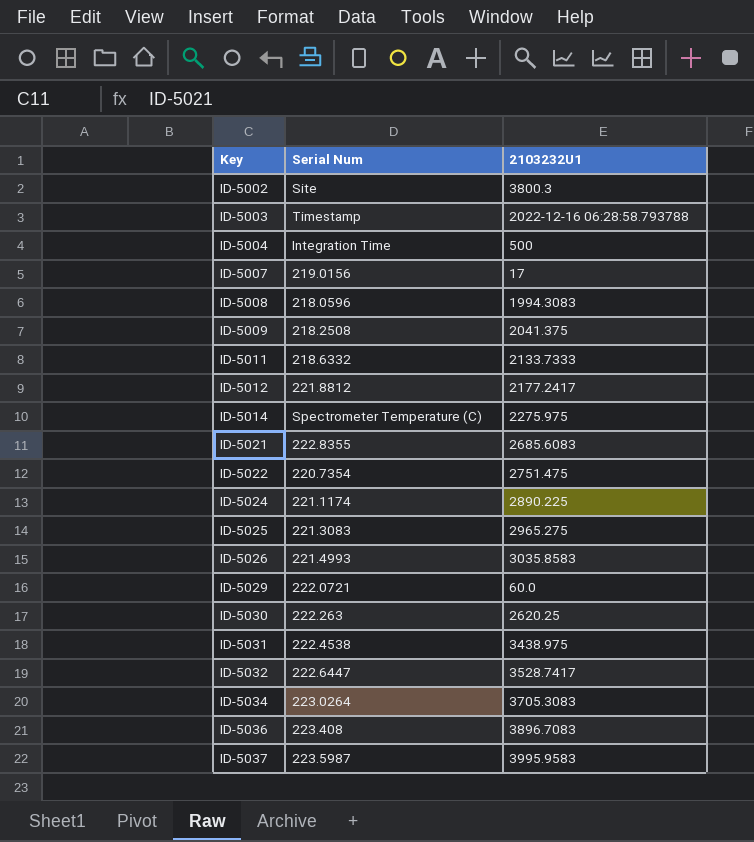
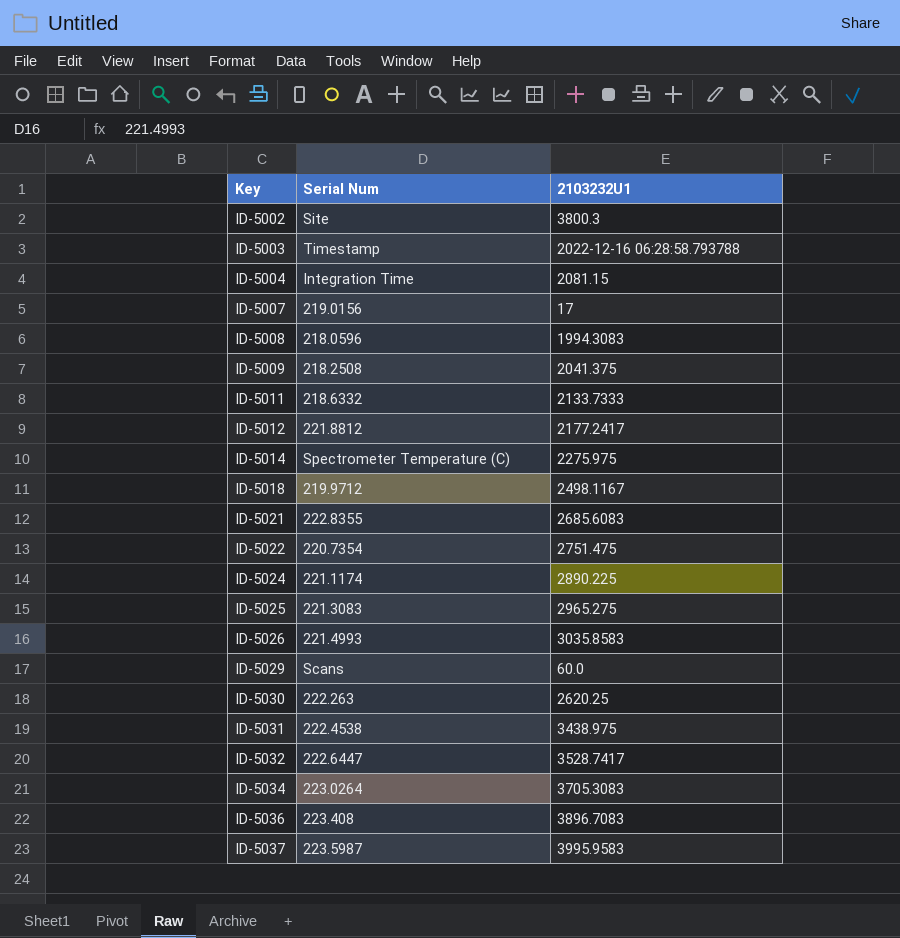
ID-5004 | 2103232U1: 500 -> 2081.15
row ID-5018: none -> 219.9712 | 2498.1167
ID-5029 | Serial Num: 222.0721 -> Scans

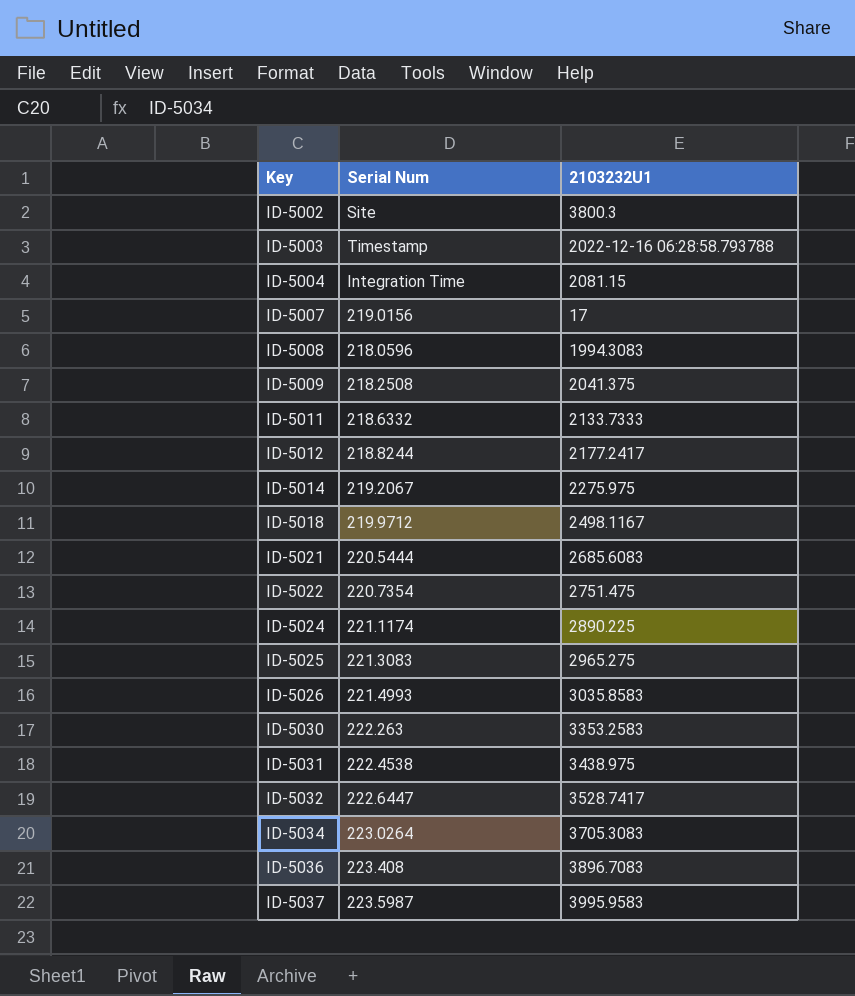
row ID-5029: Scans | 60.0 -> none
ID-5012 | Serial Num: 221.8812 -> 218.8244
ID-5014 | Serial Num: Spectrometer Temperature (C) -> 219.2067
ID-5021 | Serial Num: 222.8355 -> 220.5444
ID-5030 | 2103232U1: 2620.25 -> 3353.2583

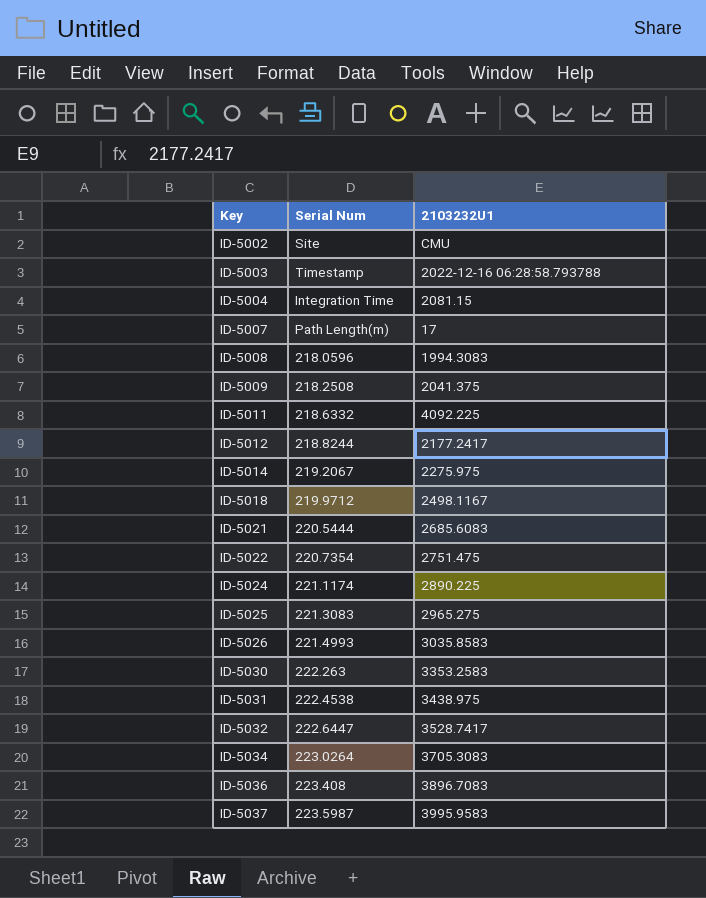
ID-5002 | 2103232U1: 3800.3 -> CMU
ID-5007 | Serial Num: 219.0156 -> Path Length(m)
ID-5011 | 2103232U1: 2133.7333 -> 4092.225

